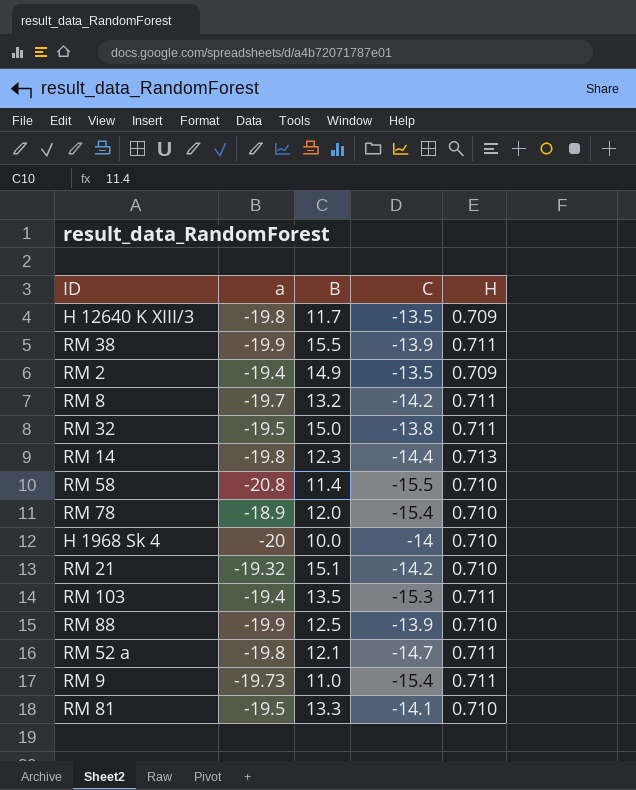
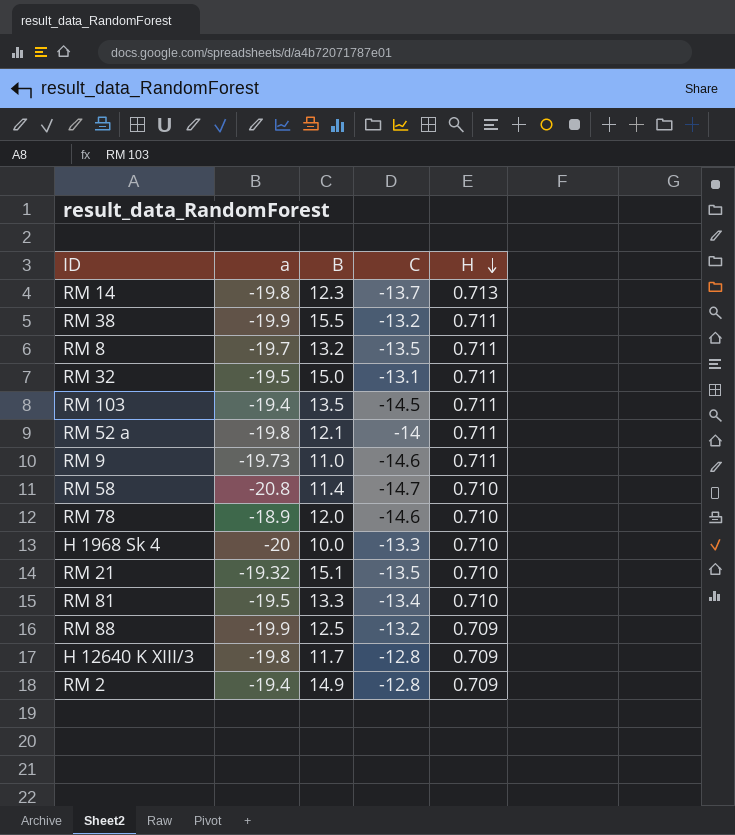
row order: none -> H descending
RM 14 | C: -14.4 -> -13.7
RM 38 | C: -13.9 -> -13.2
RM 8 | C: -14.2 -> -13.5
RM 32 | C: -13.8 -> -13.1
RM 103 | C: -15.3 -> -14.5
RM 52 a | C: -14.7 -> -14
RM 9 | C: -15.4 -> -14.6
RM 58 | C: -15.5 -> -14.7
RM 78 | C: -15.4 -> -14.6
H 1968 Sk 4 | C: -14 -> -13.3
RM 21 | C: -14.2 -> -13.5
RM 81 | C: -14.1 -> -13.4
RM 88 | C: -13.9 -> -13.2
RM 88 | H: 0.710 -> 0.709
H 12640 K XIII/3 | C: -13.5 -> -12.8
RM 2 | C: -13.5 -> -12.8

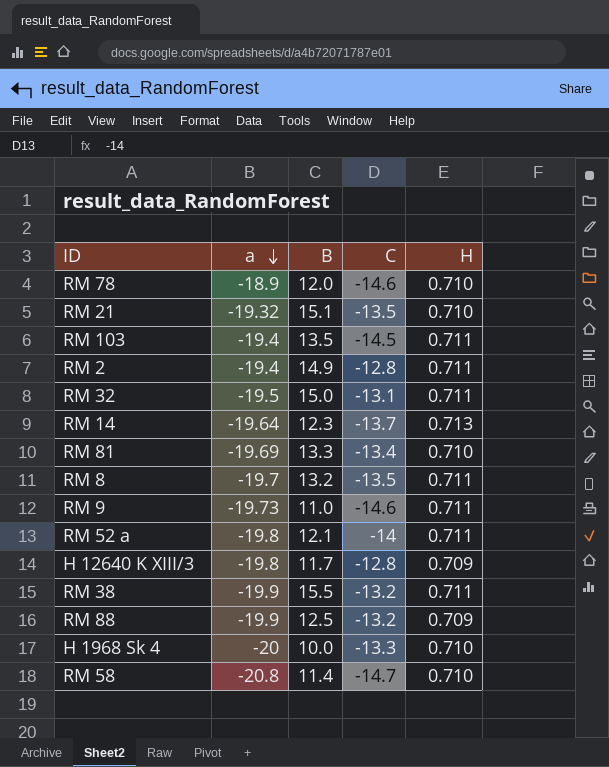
row order: H descending -> a descending
RM 2 | H: 0.709 -> 0.711
RM 14 | a: -19.8 -> -19.64
RM 81 | a: -19.5 -> -19.69

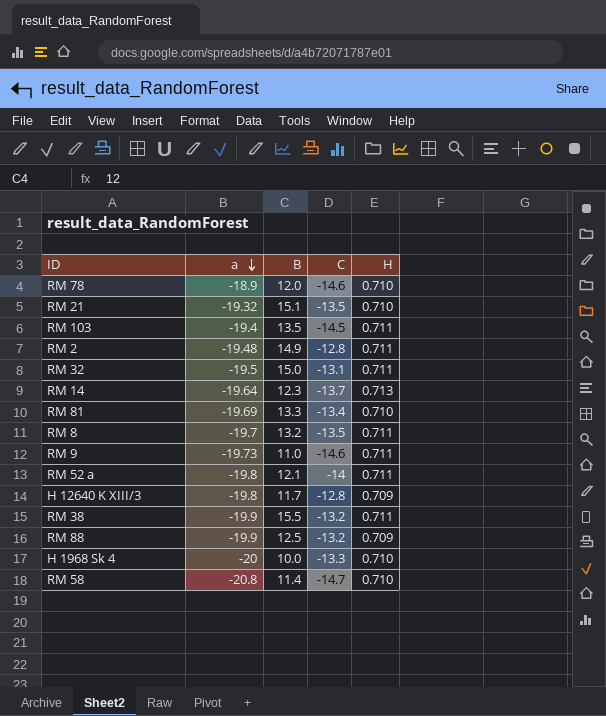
RM 2 | a: -19.4 -> -19.48

